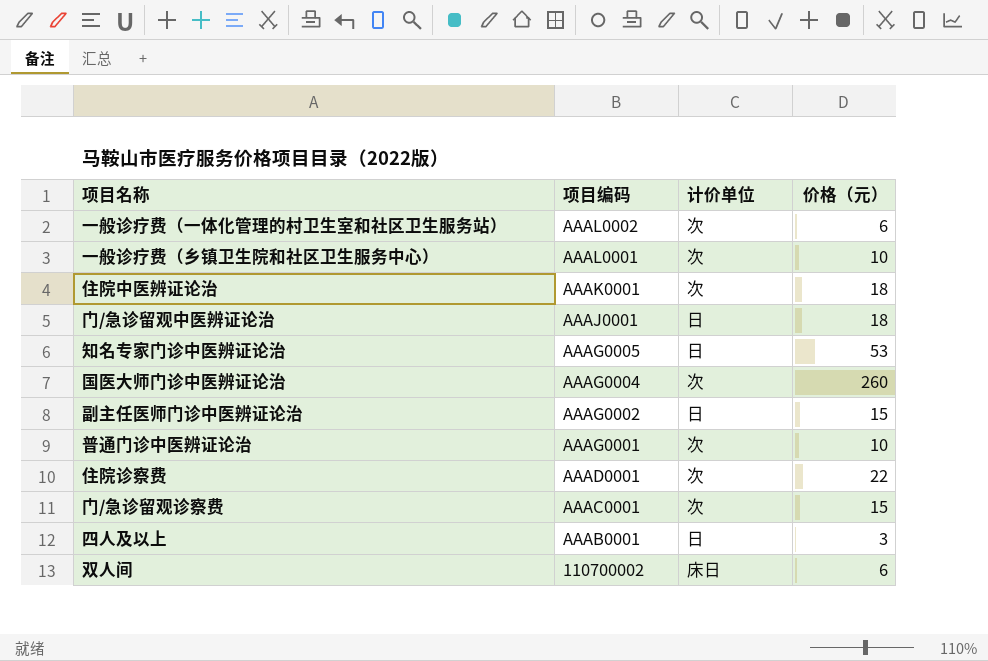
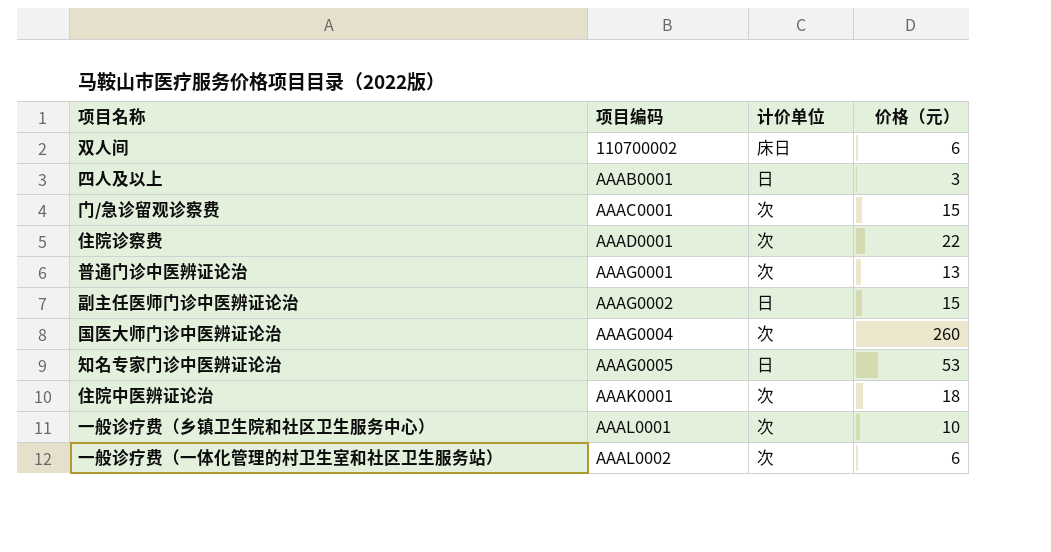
row order: 项目编码 descending -> 项目编码 ascending
row 门/急诊留观中医辨证论治: AAAJ0001 | 日 | 18 -> none
普通门诊中医辨证论治 | 价格（元）: 10 -> 13

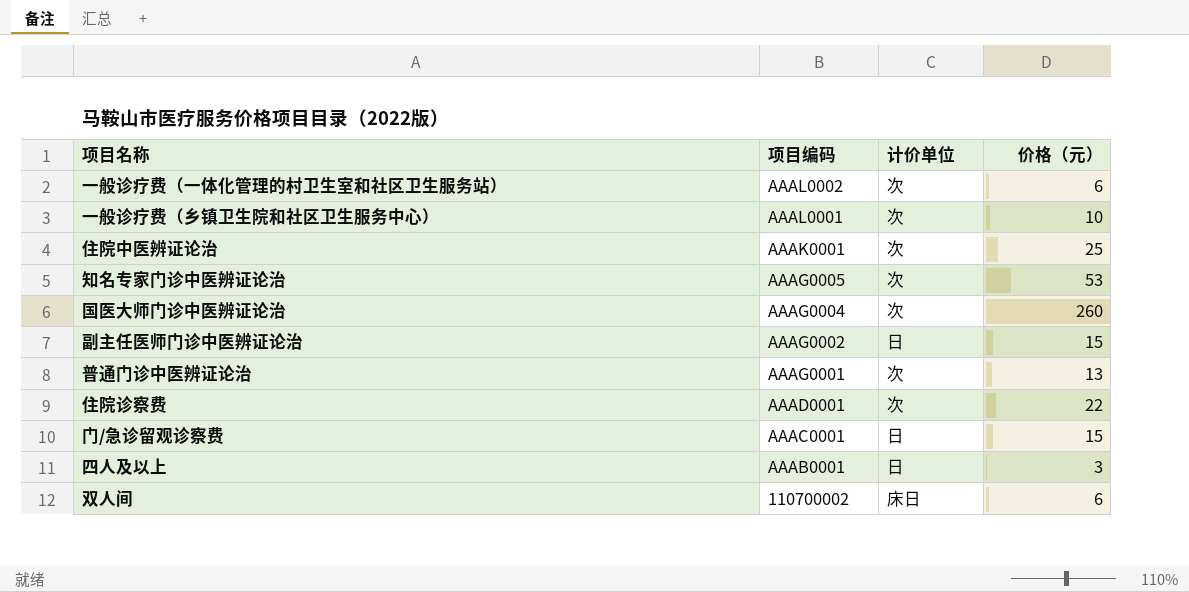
row order: 项目编码 ascending -> 项目编码 descending
住院中医辨证论治 | 价格（元）: 18 -> 25
知名专家门诊中医辨证论治 | 计价单位: 日 -> 次
门/急诊留观诊察费 | 计价单位: 次 -> 日

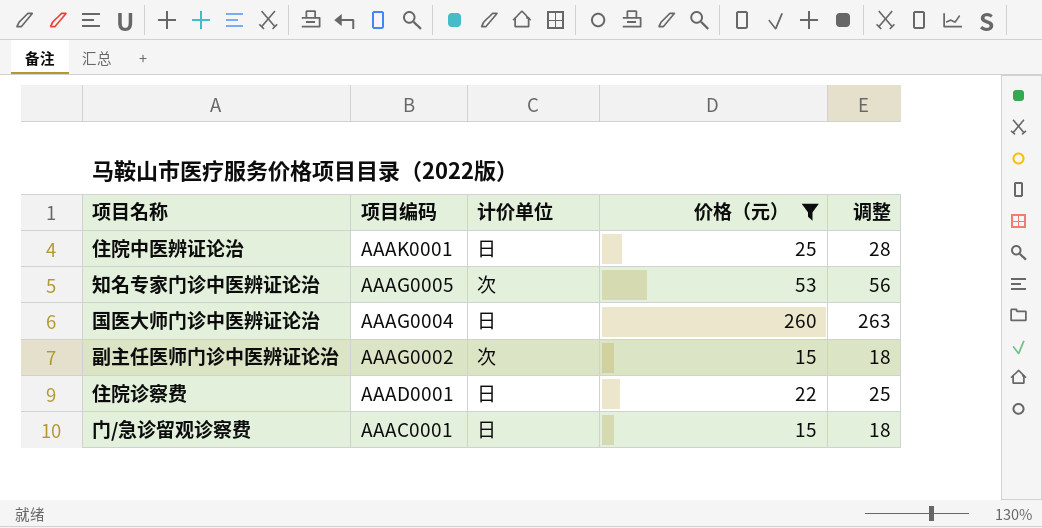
filter: none -> 价格（元） >= 15
column 调整 | formula: none -> [价格（元）] + 3
住院中医辨证论治 | 计价单位: 次 -> 日
国医大师门诊中医辨证论治 | 计价单位: 次 -> 日
副主任医师门诊中医辨证论治 | 计价单位: 日 -> 次
住院诊察费 | 计价单位: 次 -> 日

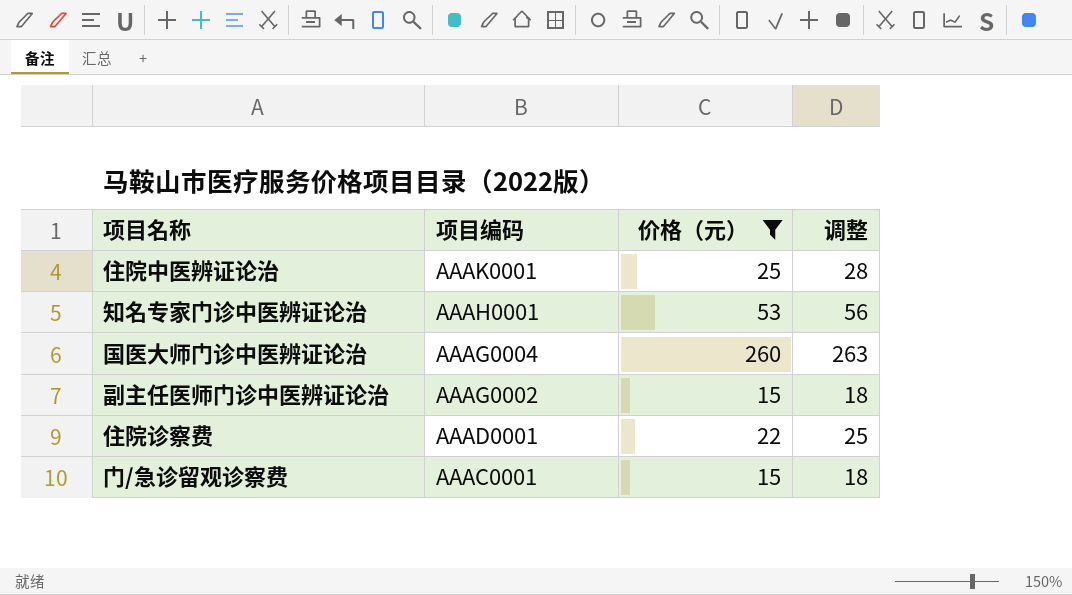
column 计价单位 | position: 3 -> none
知名专家门诊中医辨证论治 | 项目编码: AAAG0005 -> AAAH0001

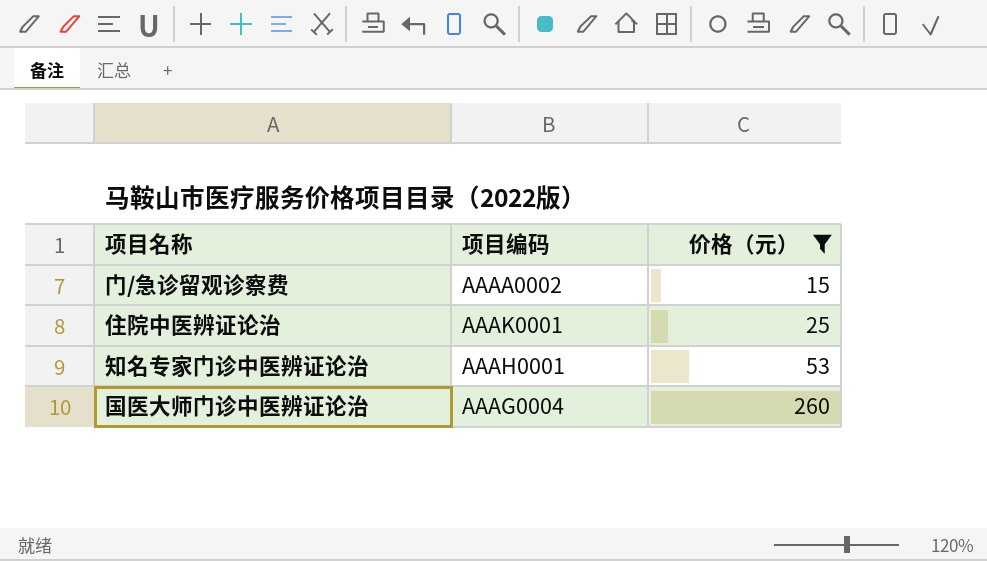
row order: 项目编码 descending -> 价格（元） ascending
column 调整 | formula: [价格（元）] + 3 -> none
row 副主任医师门诊中医辨证论治: AAAG0002 | 15 | 18 -> none
row 住院诊察费: AAAD0001 | 22 | 25 -> none
门/急诊留观诊察费 | 项目编码: AAAC0001 -> AAAA0002

